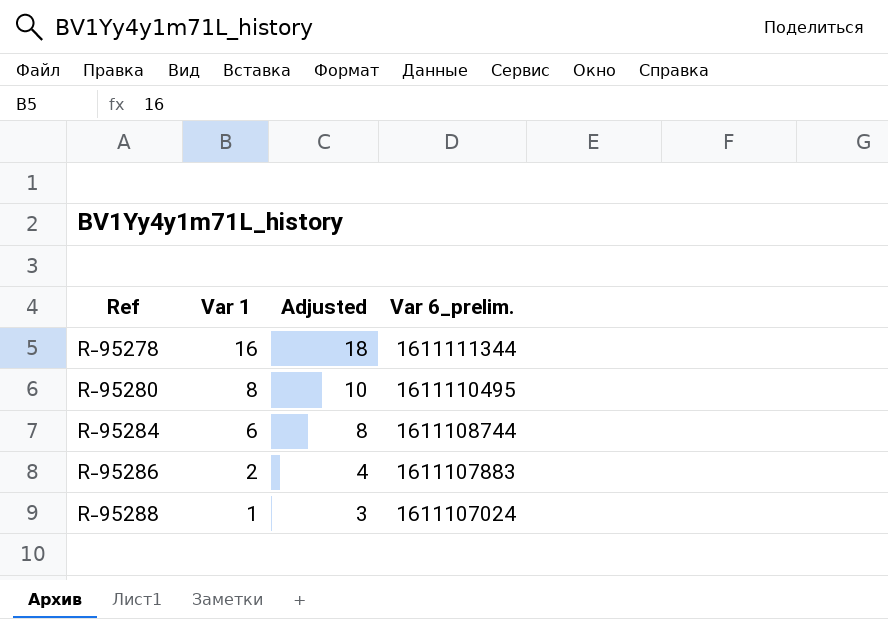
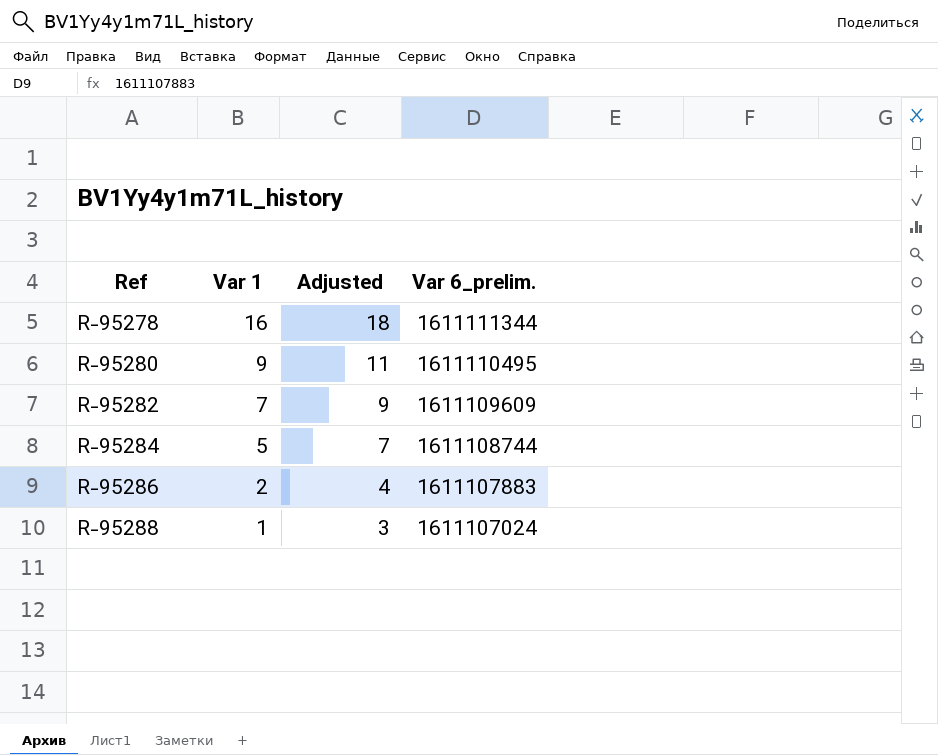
R-95280 | Var 1: 8 -> 9
R-95280 | Adjusted: 10 -> 11
row R-95282: none -> 7 | 9 | 1611109609
R-95284 | Var 1: 6 -> 5
R-95284 | Adjusted: 8 -> 7

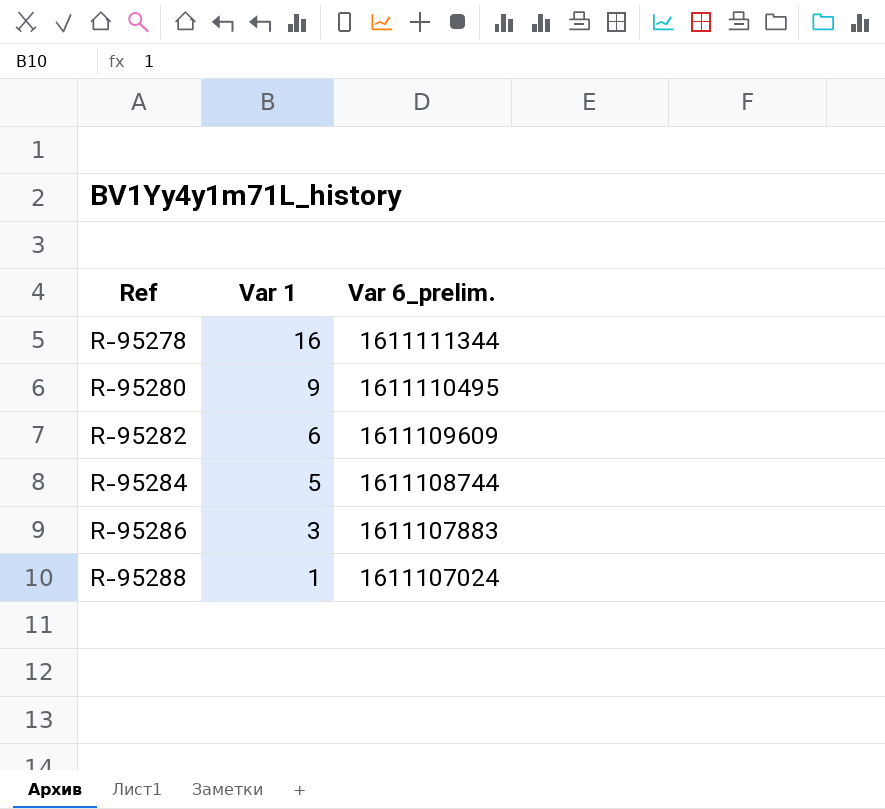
column Adjusted | formula: [Var 1] + 2 -> none
R-95282 | Var 1: 7 -> 6
R-95286 | Var 1: 2 -> 3

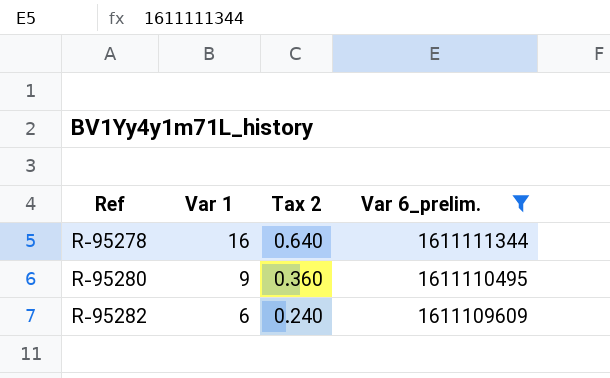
filter: none -> Var 6_prelim. >= 1611109609
column Tax 2 | formula: none -> [Var 1] * 0.04

